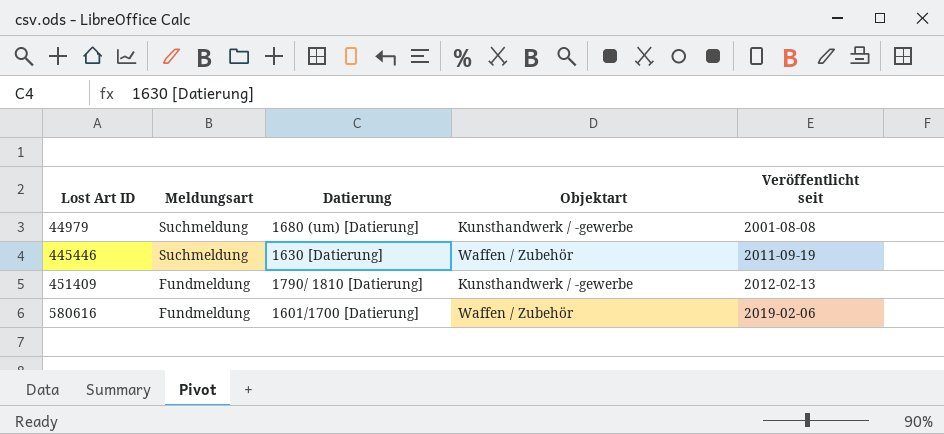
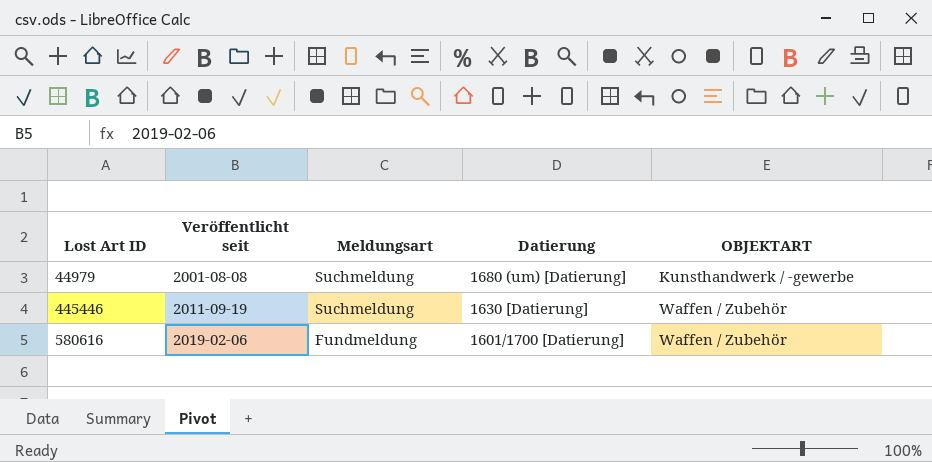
column Veröffentlicht seit | position: 5 -> 2
column name: Objektart -> OBJEKTART
row 451409: Fundmeldung | 1790/ 1810 [Datierung] | Kunsthandwerk / -gewerbe | 2012-02-13 -> none

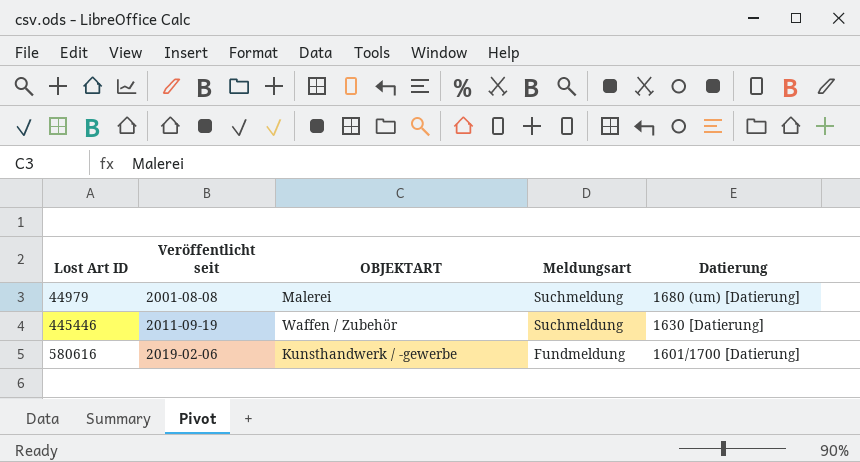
column OBJEKTART | position: 5 -> 3
44979 | OBJEKTART: Kunsthandwerk / -gewerbe -> Malerei
580616 | OBJEKTART: Waffen / Zubehör -> Kunsthandwerk / -gewerbe

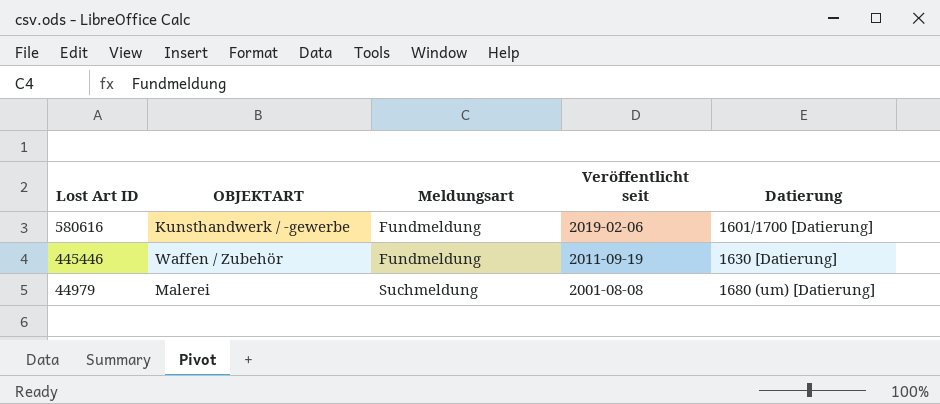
row order: Lost Art ID ascending -> Lost Art ID descending
column Veröffentlicht seit | position: 2 -> 4
445446 | Meldungsart: Suchmeldung -> Fundmeldung

